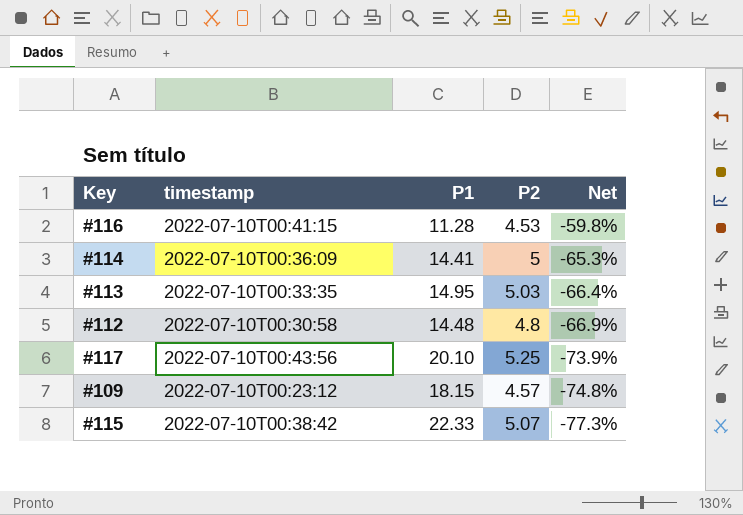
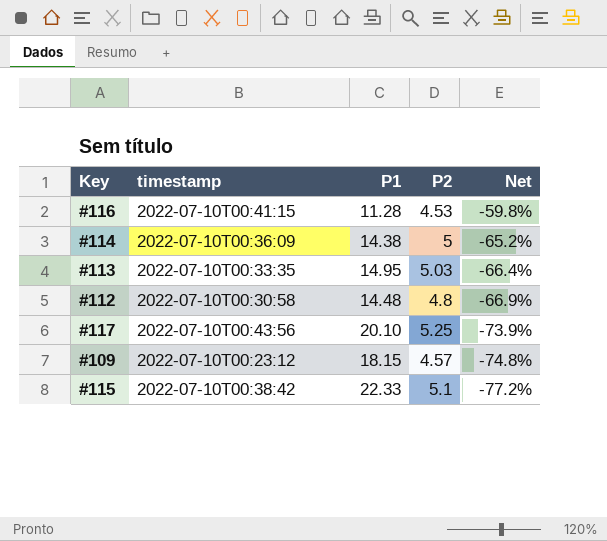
#114 | P1: 14.41 -> 14.38
#114 | Net: -65.3% -> -65.2%
#115 | P2: 5.07 -> 5.1
#115 | Net: -77.3% -> -77.2%

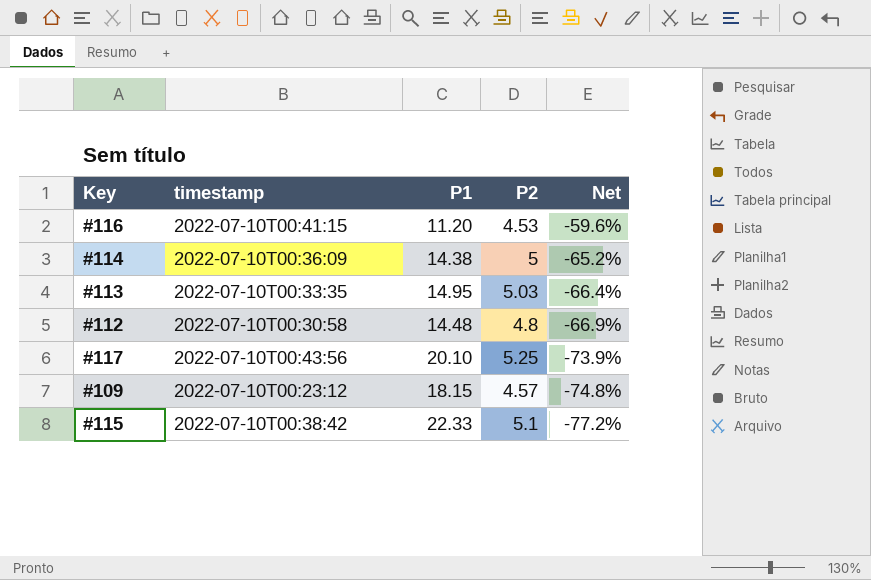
#116 | P1: 11.28 -> 11.20
#116 | Net: -59.8% -> -59.6%

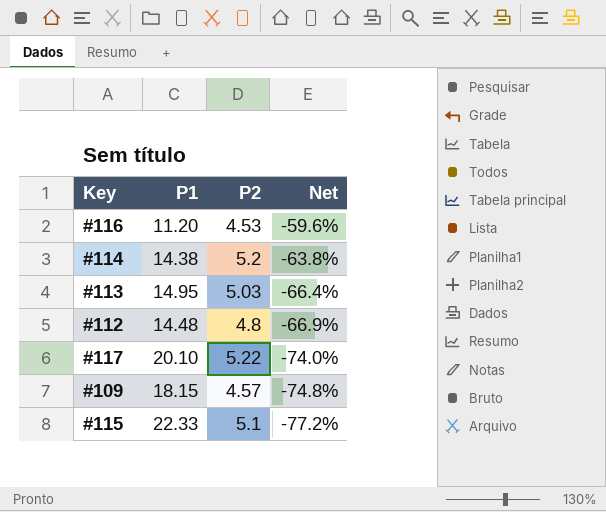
column timestamp | position: 2 -> none
#114 | P2: 5 -> 5.2
#114 | Net: -65.2% -> -63.8%
#117 | P2: 5.25 -> 5.22
#117 | Net: -73.9% -> -74.0%

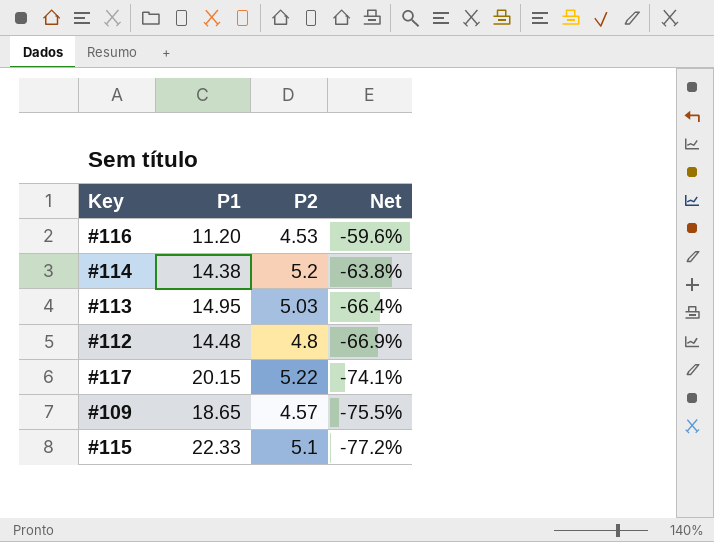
#117 | P1: 20.10 -> 20.15
#117 | Net: -74.0% -> -74.1%
#109 | P1: 18.15 -> 18.65
#109 | Net: -74.8% -> -75.5%

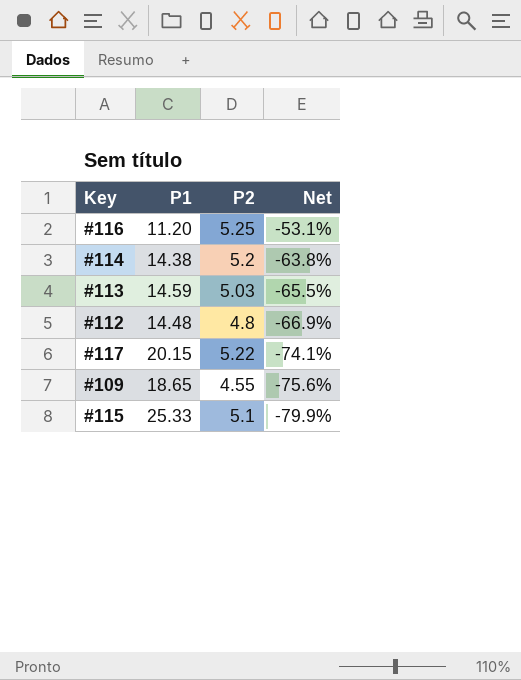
#116 | P2: 4.53 -> 5.25
#116 | Net: -59.6% -> -53.1%
#113 | P1: 14.95 -> 14.59
#113 | Net: -66.4% -> -65.5%
#109 | P2: 4.57 -> 4.55
#109 | Net: -75.5% -> -75.6%
#115 | P1: 22.33 -> 25.33
#115 | Net: -77.2% -> -79.9%

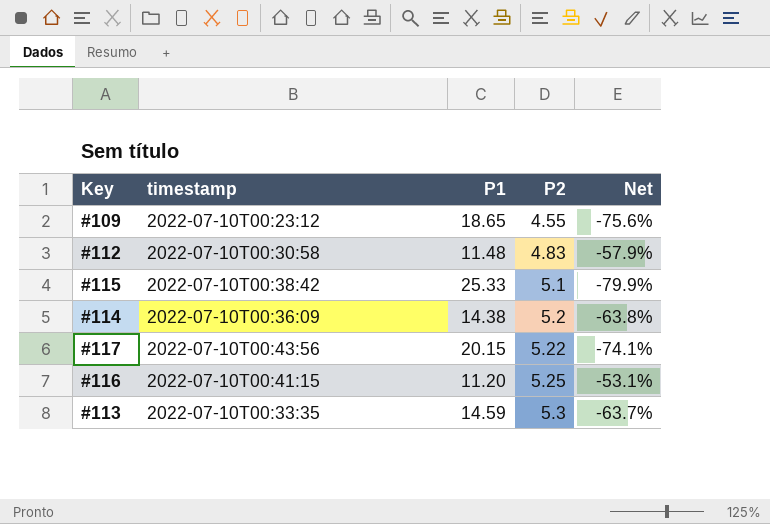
row order: Net descending -> P2 ascending
column timestamp | position: none -> 2
#112 | P1: 14.48 -> 11.48
#112 | P2: 4.8 -> 4.83
#112 | Net: -66.9% -> -57.9%
#113 | P2: 5.03 -> 5.3
#113 | Net: -65.5% -> -63.7%

